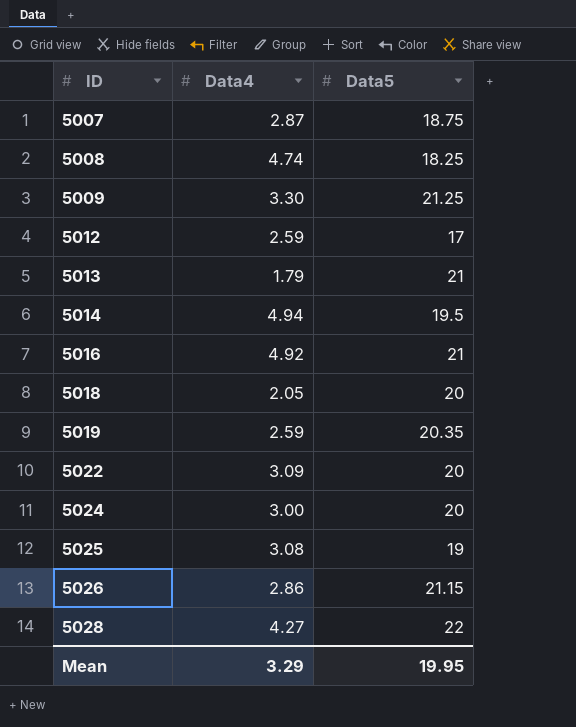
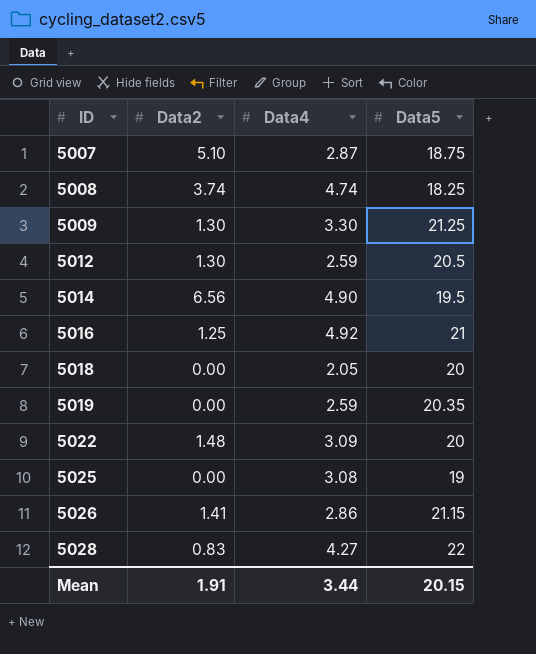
column Data2 | position: none -> 2
row 5013: 1.79 | 21 -> none
row 5024: 3.00 | 20 -> none
5012 | Data5: 17 -> 20.5
5014 | Data4: 4.94 -> 4.90
Mean | Data4: 3.29 -> 3.44
Mean | Data5: 19.95 -> 20.15

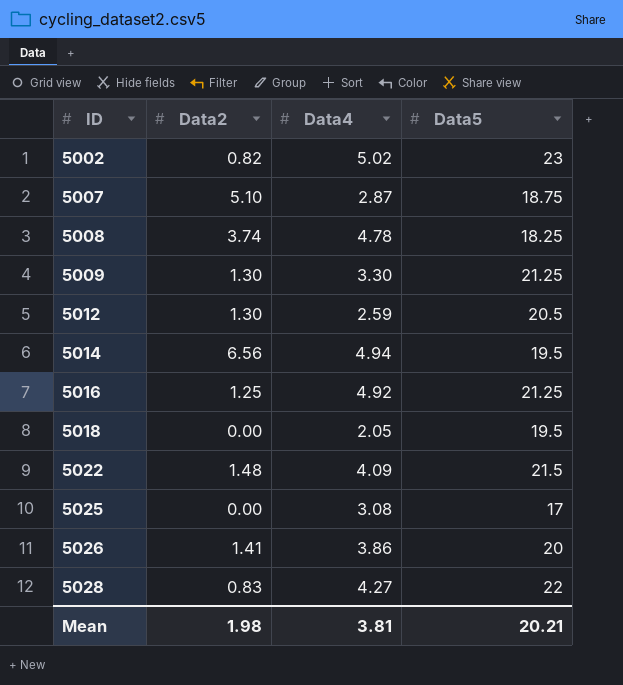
row 5019: 0.00 | 2.59 | 20.35 -> none
row 5002: none -> 0.82 | 5.02 | 23
5008 | Data4: 4.74 -> 4.78
5014 | Data4: 4.90 -> 4.94
5016 | Data5: 21 -> 21.25
5018 | Data5: 20 -> 19.5
5022 | Data4: 3.09 -> 4.09
5022 | Data5: 20 -> 21.5
5025 | Data5: 19 -> 17
5026 | Data4: 2.86 -> 3.86
5026 | Data5: 21.15 -> 20
Mean | Data2: 1.91 -> 1.98
Mean | Data4: 3.44 -> 3.81
Mean | Data5: 20.15 -> 20.21

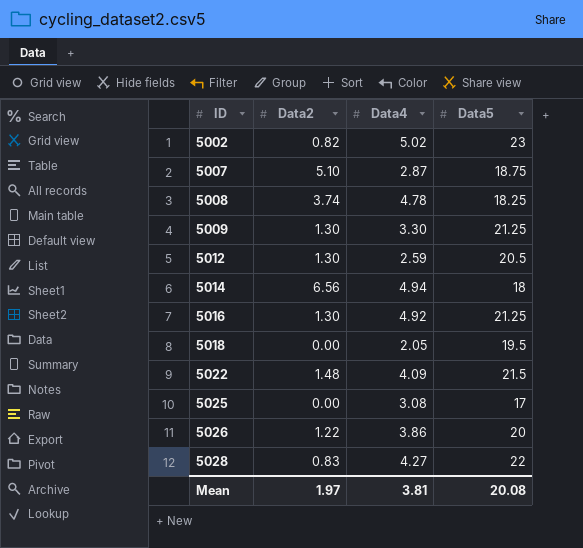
5014 | Data5: 19.5 -> 18
5016 | Data2: 1.25 -> 1.30
5026 | Data2: 1.41 -> 1.22
Mean | Data2: 1.98 -> 1.97
Mean | Data5: 20.21 -> 20.08

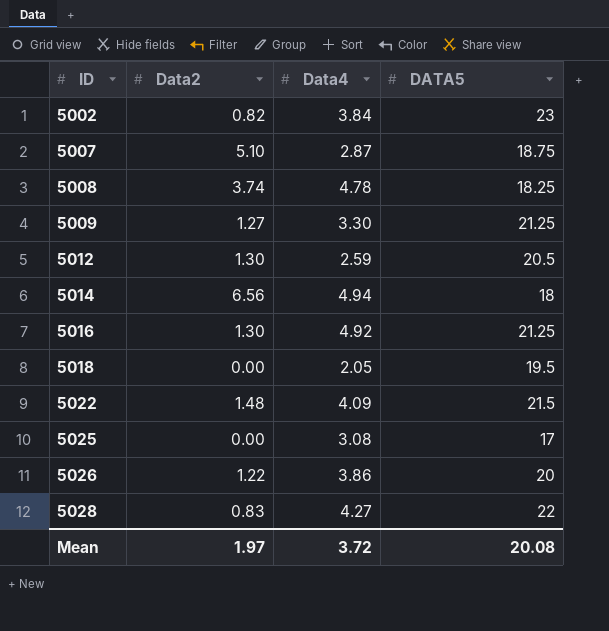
column name: Data5 -> DATA5
5002 | Data4: 5.02 -> 3.84
5009 | Data2: 1.30 -> 1.27
Mean | Data4: 3.81 -> 3.72

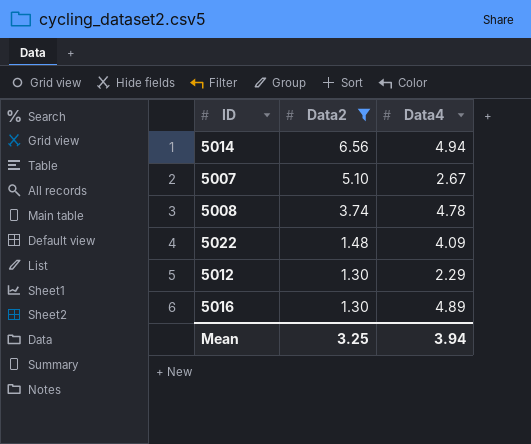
filter: none -> Data2 >= 1.30
row order: ID ascending -> Data2 descending
column DATA5 | position: 4 -> none
5007 | Data4: 2.87 -> 2.67
5012 | Data4: 2.59 -> 2.29
5016 | Data4: 4.92 -> 4.89
Mean | Data2: 1.97 -> 3.25
Mean | Data4: 3.72 -> 3.94

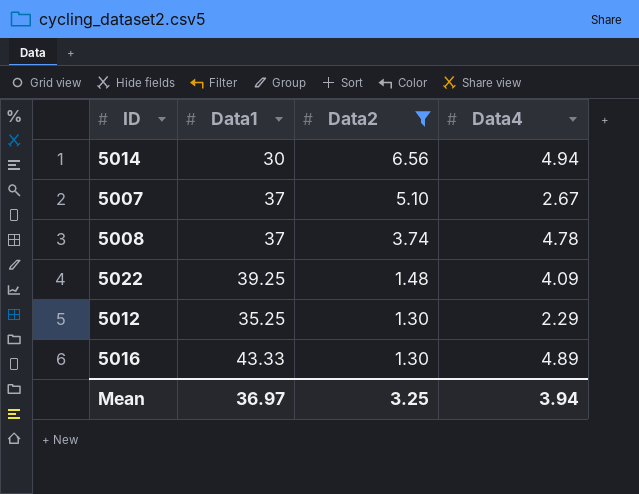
column Data1 | position: none -> 2

